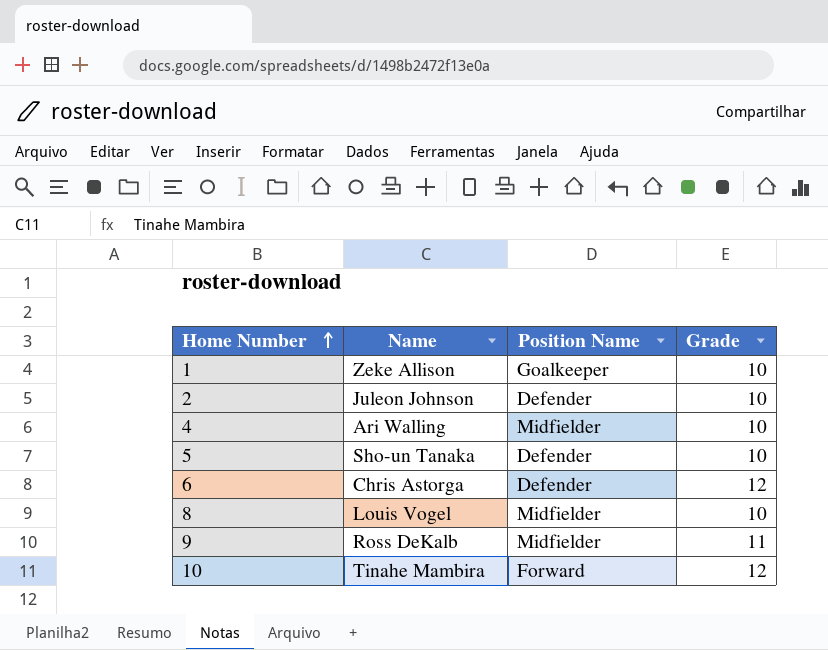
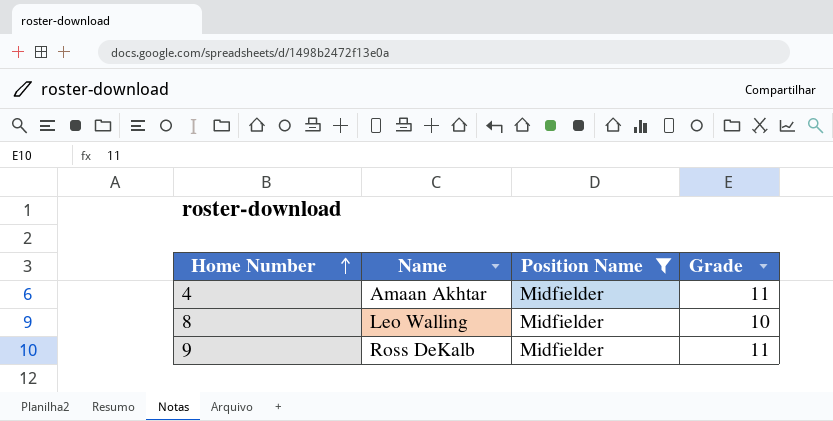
filter: none -> Position Name = Midfielder
4 | Name: Ari Walling -> Amaan Akhtar
4 | Grade: 10 -> 11
8 | Name: Louis Vogel -> Leo Walling

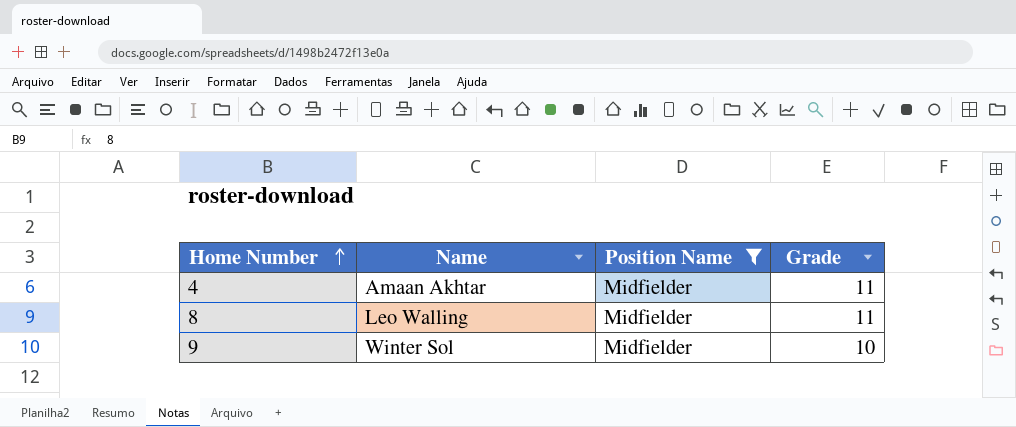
8 | Grade: 10 -> 11
9 | Name: Ross DeKalb -> Winter Sol
9 | Grade: 11 -> 10

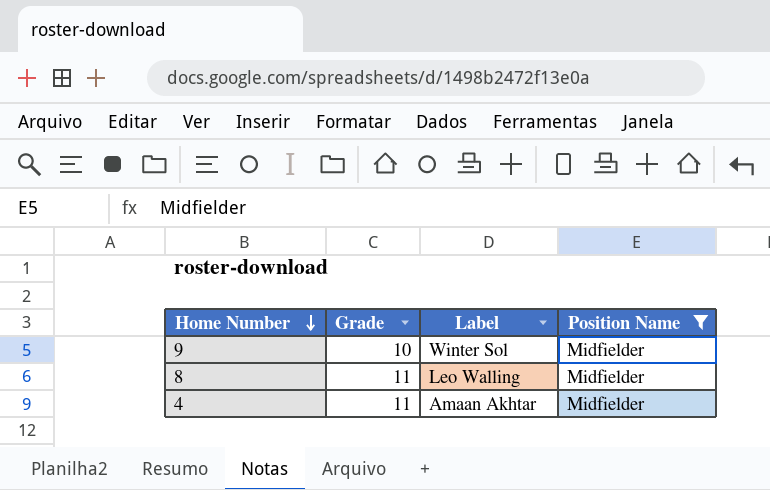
row order: Home Number ascending -> Home Number descending
column Grade | position: 4 -> 2
column name: Name -> Label

